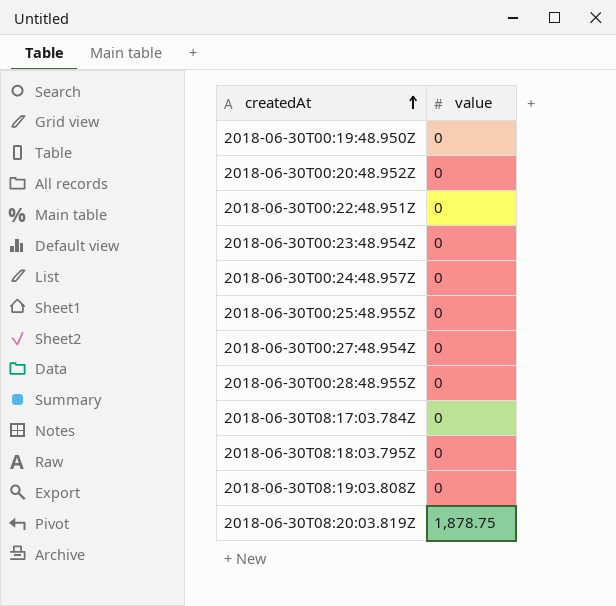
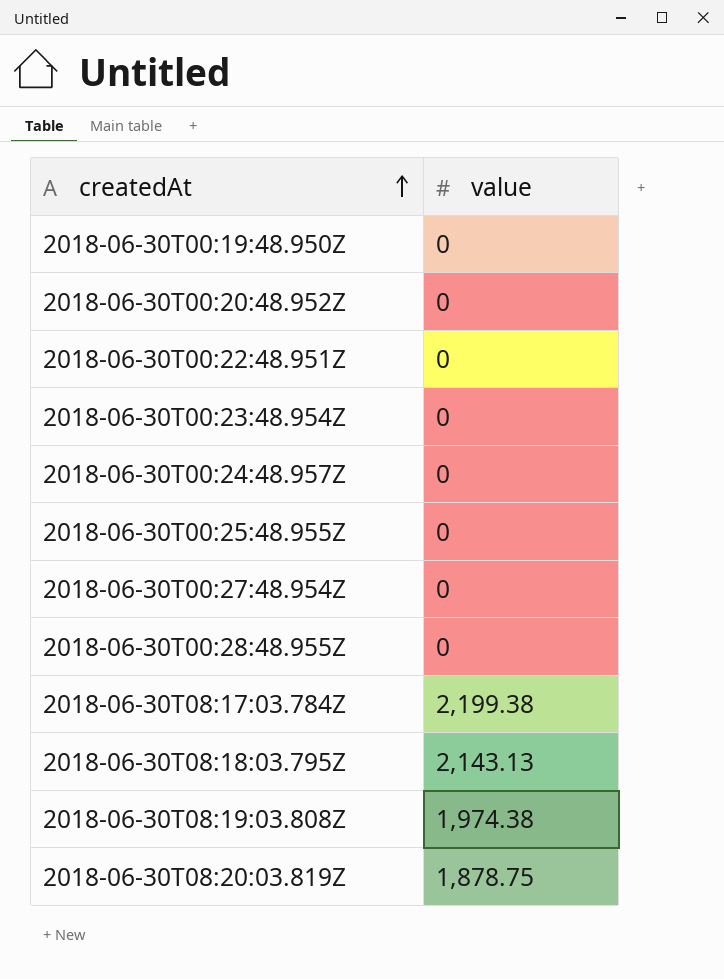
2018-06-30T08:17:03.784Z | value: 0 -> 2,199.38
2018-06-30T08:18:03.795Z | value: 0 -> 2,143.13
2018-06-30T08:19:03.808Z | value: 0 -> 1,974.38

